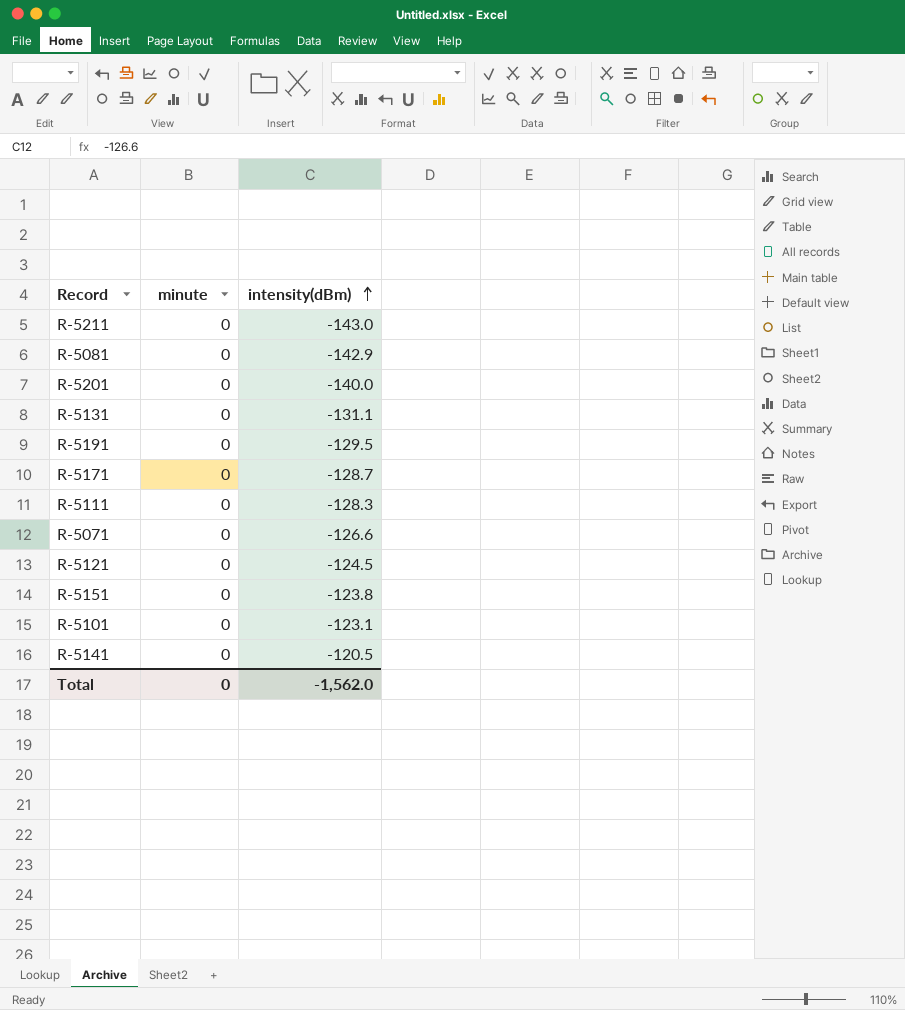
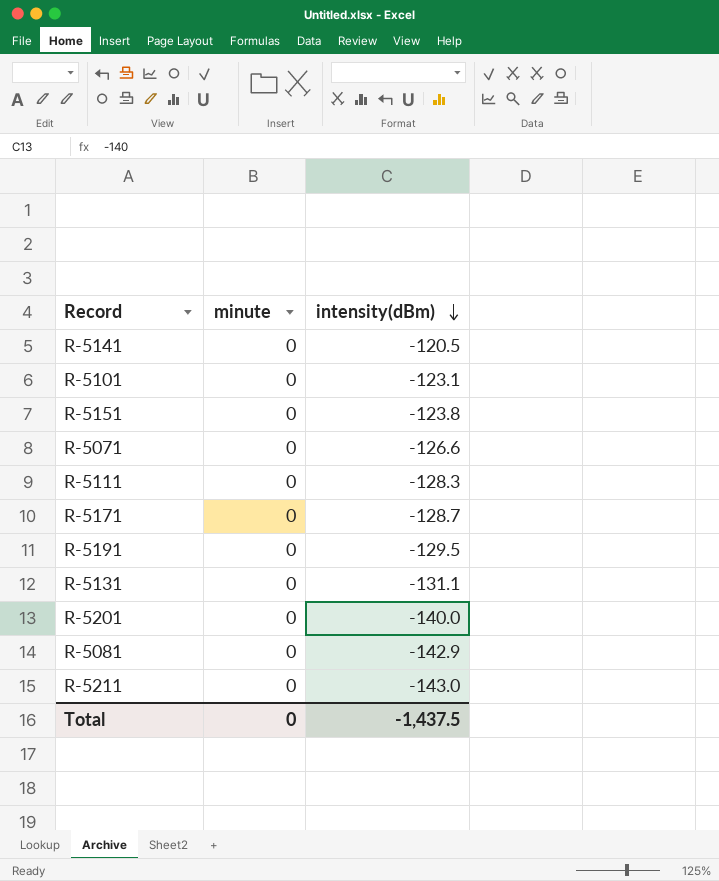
row order: intensity(dBm) ascending -> intensity(dBm) descending
row R-5121: 0 | -124.5 -> none
Total | intensity(dBm): -1,562.0 -> -1,437.5

